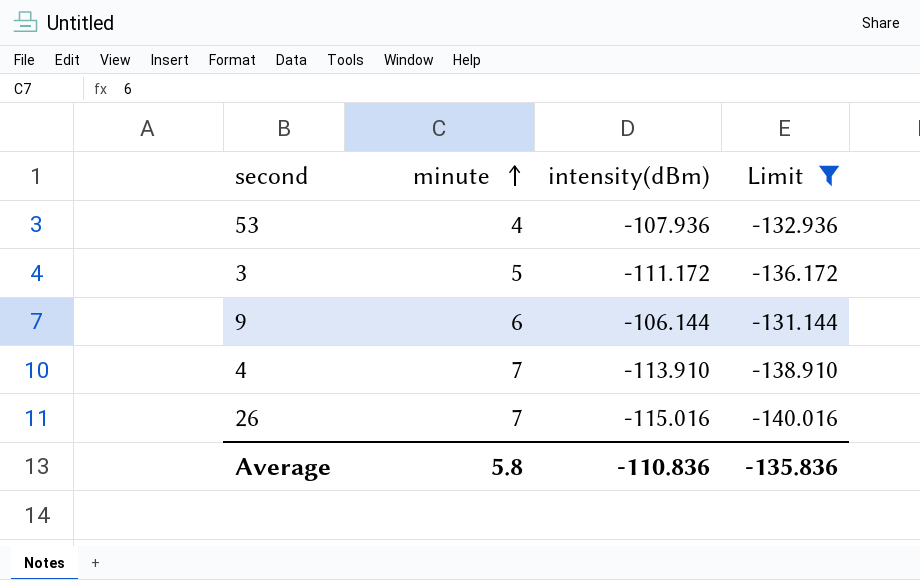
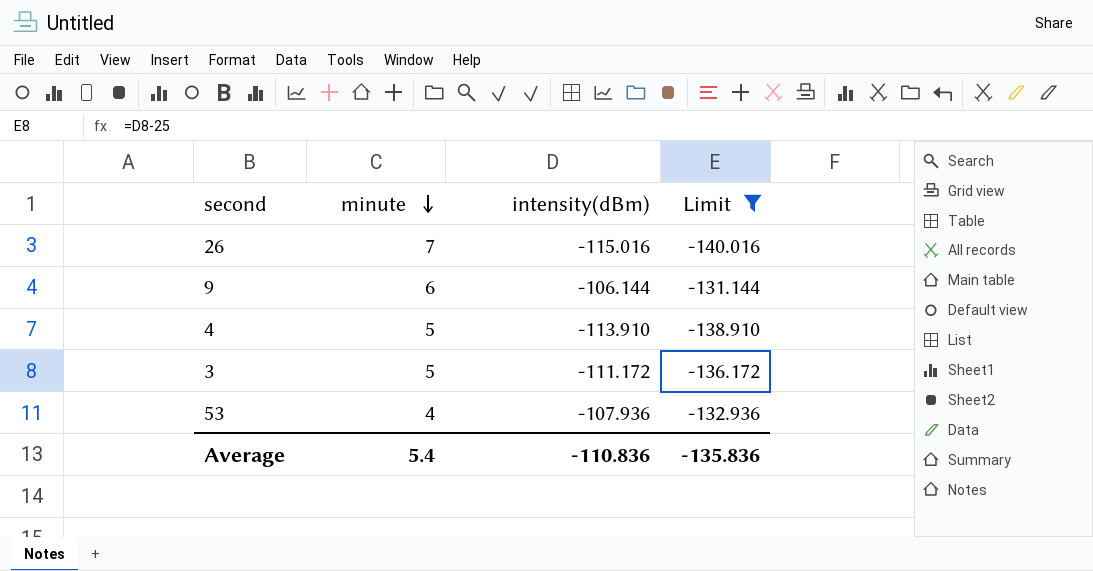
row order: minute ascending -> minute descending
4 | minute: 7 -> 5
Average | minute: 5.8 -> 5.4

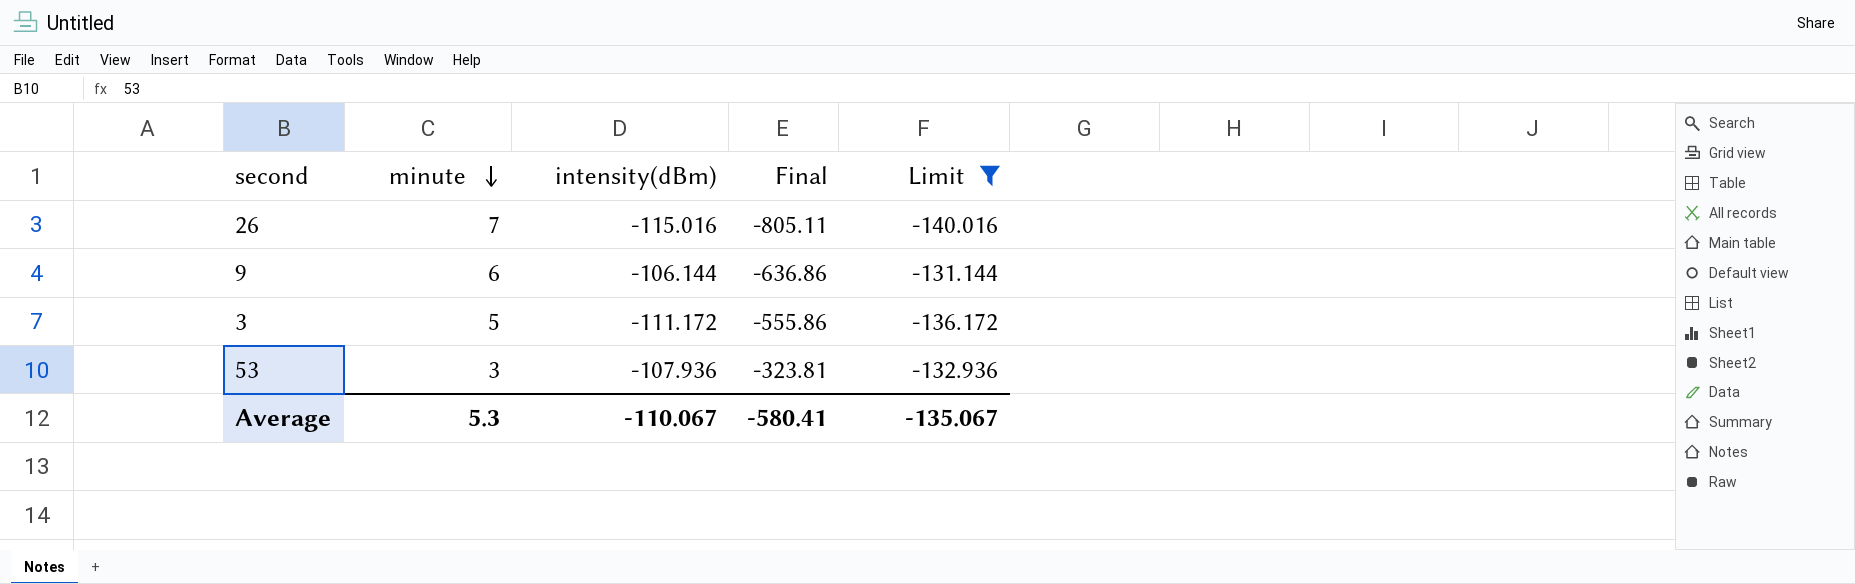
column Final | formula: none -> [minute] * [intensity(dBm)]
row 4: 5 | -113.910 | -138.910 -> none
53 | minute: 4 -> 3
Average | minute: 5.4 -> 5.3
Average | intensity(dBm): -110.836 -> -110.067
Average | Limit: -135.836 -> -135.067

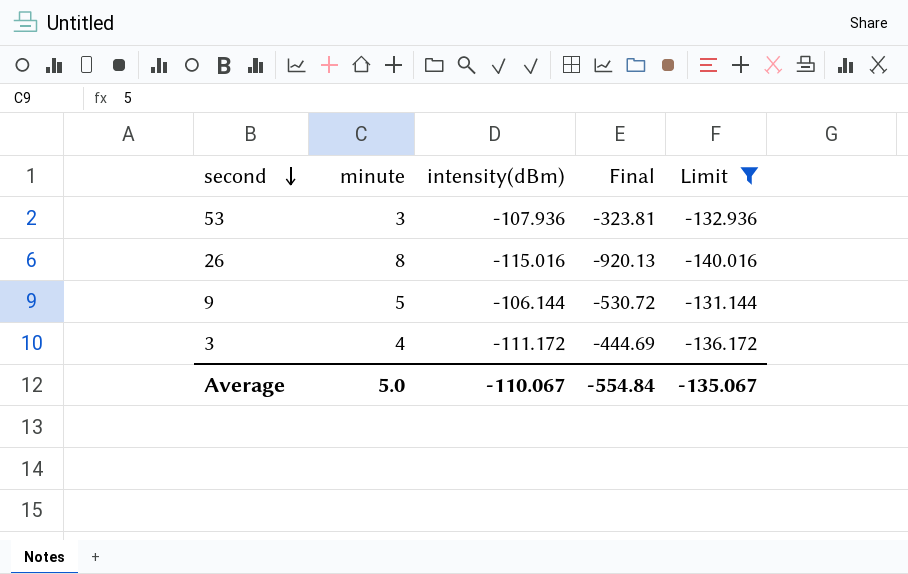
row order: minute descending -> second descending
26 | minute: 7 -> 8
26 | Final: -805.11 -> -920.13
9 | minute: 6 -> 5
9 | Final: -636.86 -> -530.72
3 | minute: 5 -> 4
3 | Final: -555.86 -> -444.69
Average | minute: 5.3 -> 5.0
Average | Final: -580.41 -> -554.84

